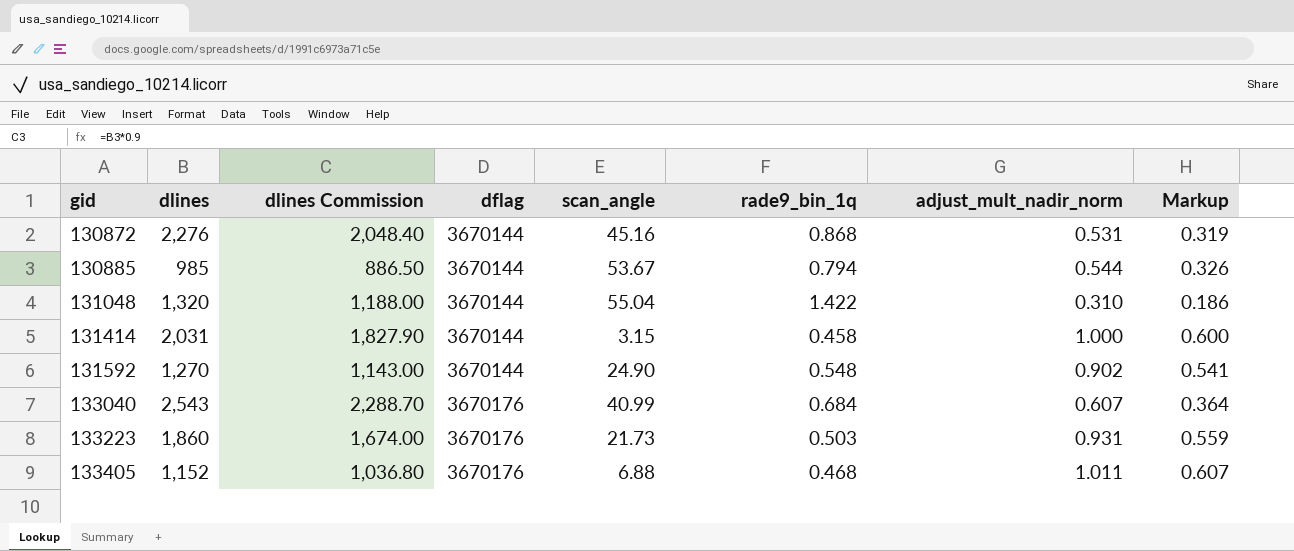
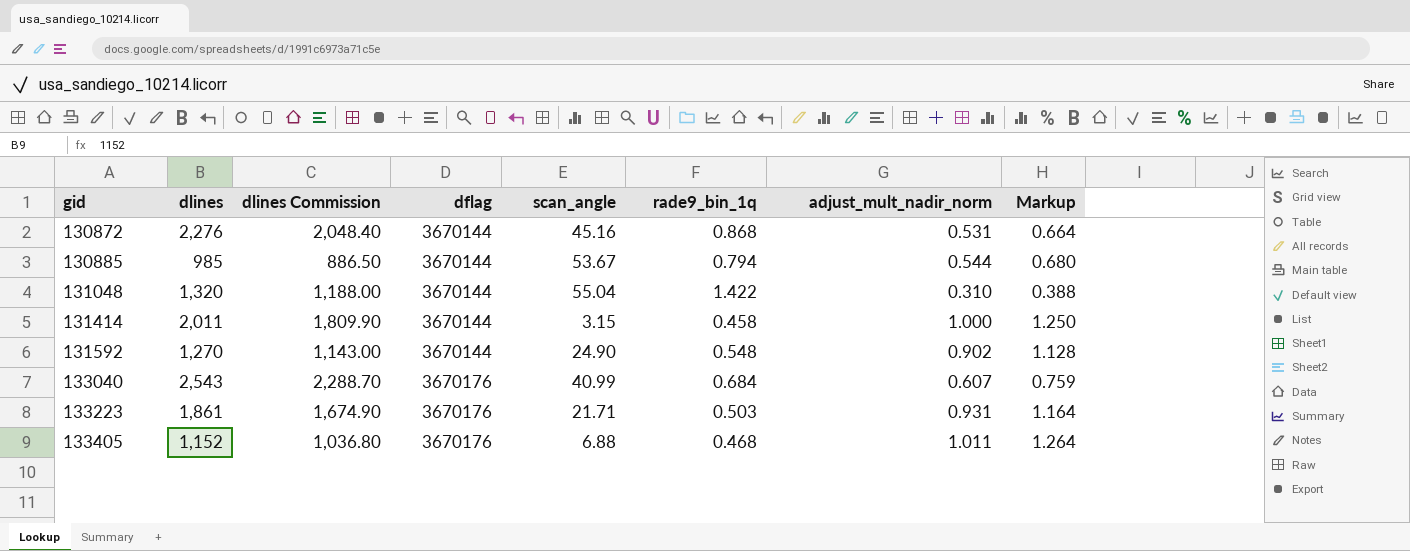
column Markup | formula: [adjust_mult_nadir_norm] * 0.6 -> [adjust_mult_nadir_norm] * 1.25
131414 | dlines: 2,031 -> 2,011
131414 | dlines Commission: 1,827.90 -> 1,809.90
133223 | dlines: 1,860 -> 1,861
133223 | dlines Commission: 1,674.00 -> 1,674.90
133223 | scan_angle: 21.73 -> 21.71

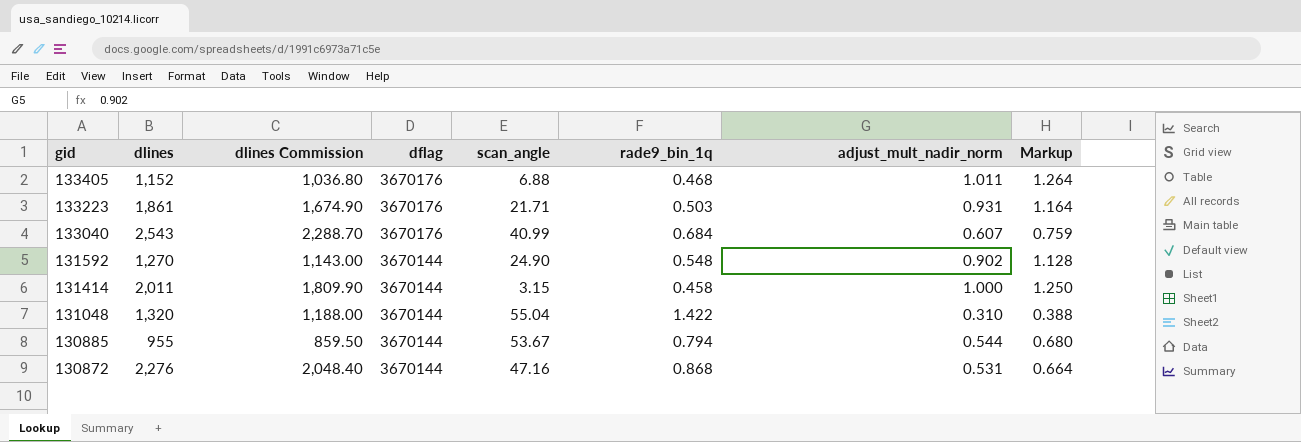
row order: gid ascending -> gid descending
130885 | dlines: 985 -> 955
130885 | dlines Commission: 886.50 -> 859.50
130872 | scan_angle: 45.16 -> 47.16

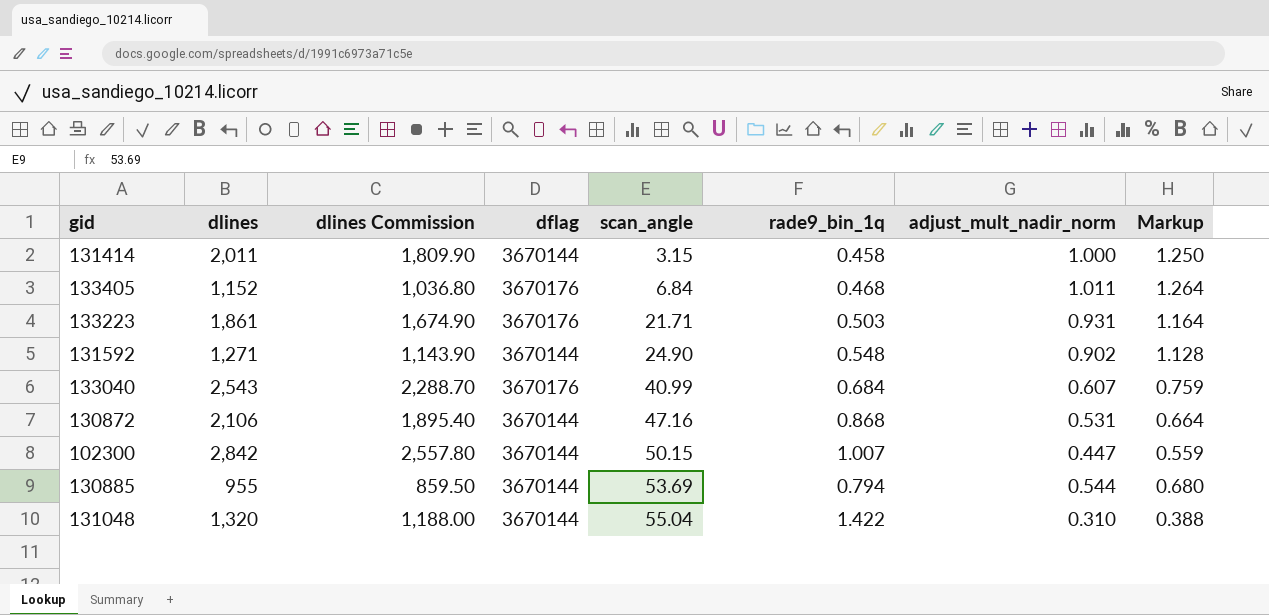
row order: gid descending -> scan_angle ascending
133405 | scan_angle: 6.88 -> 6.84
131592 | dlines: 1,270 -> 1,271
131592 | dlines Commission: 1,143.00 -> 1,143.90
130872 | dlines: 2,276 -> 2,106
130872 | dlines Commission: 2,048.40 -> 1,895.40
row 102300: none -> 2,842 | 2,557.80 | 3670144 | 50.15 | 1.007 | 0.447 | 0.559
130885 | scan_angle: 53.67 -> 53.69

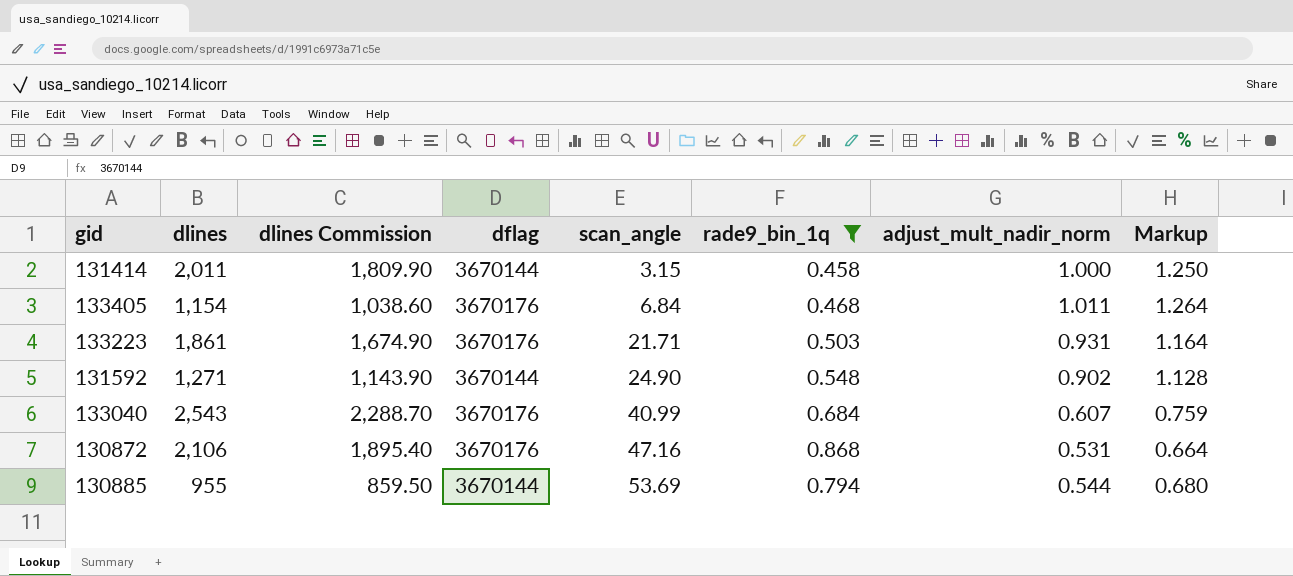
filter: none -> rade9_bin_1q <= 0.868
133405 | dlines: 1,152 -> 1,154
133405 | dlines Commission: 1,036.80 -> 1,038.60
130872 | dflag: 3670144 -> 3670176

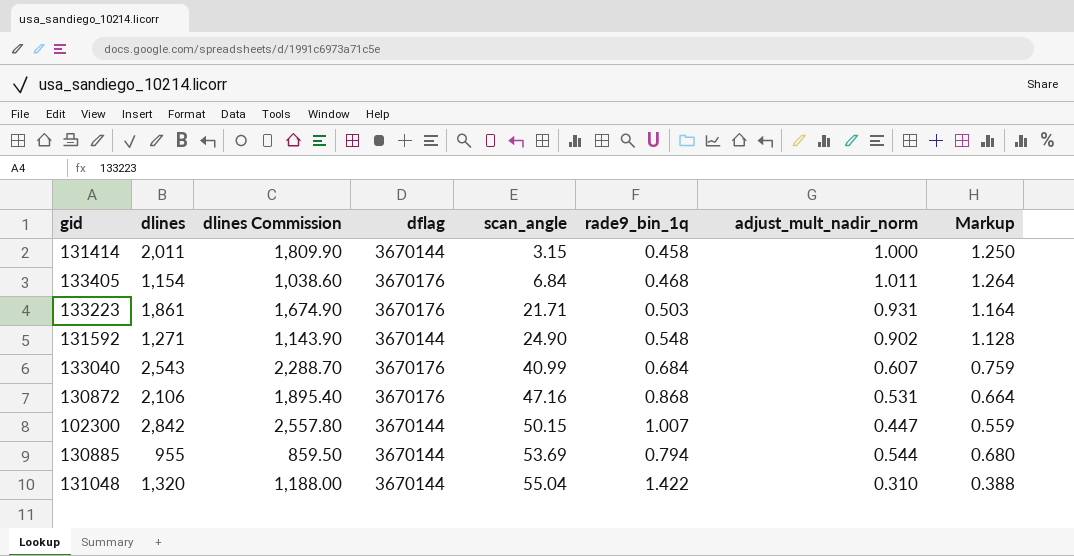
filter: rade9_bin_1q <= 0.868 -> none

